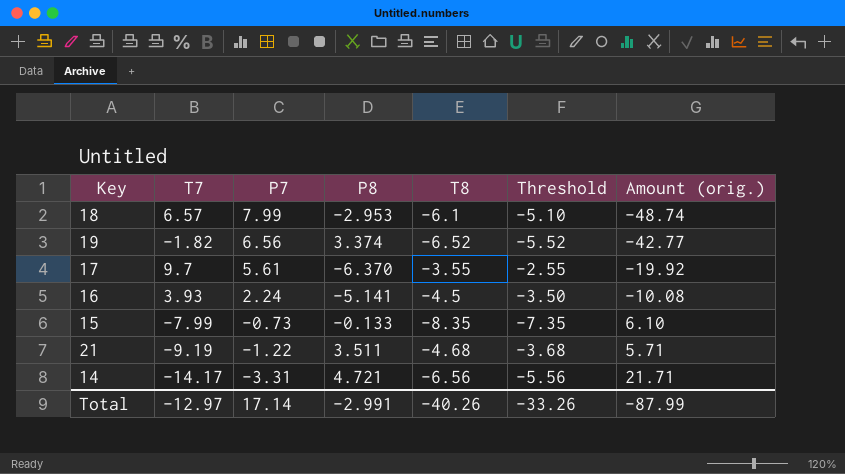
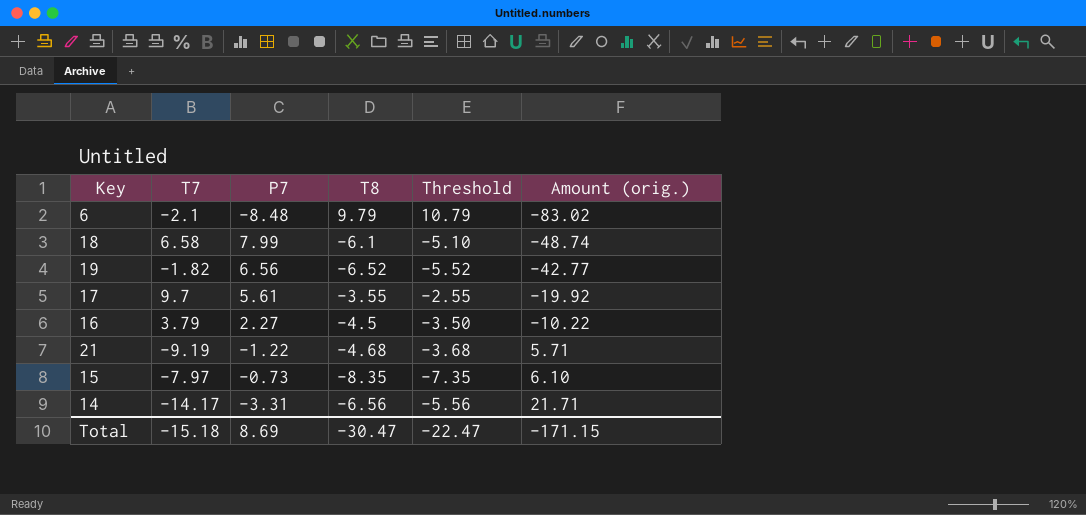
row order: P7 descending -> Amount (orig.) ascending
column P8 | position: 4 -> none
row 6: none -> -2.1 | -8.48 | 9.79 | 10.79 | -83.02
18 | T7: 6.57 -> 6.58
16 | T7: 3.93 -> 3.79
16 | P7: 2.24 -> 2.27
16 | Amount (orig.): -10.08 -> -10.22
15 | T7: -7.99 -> -7.97
Total | T7: -12.97 -> -15.18
Total | P7: 17.14 -> 8.69
Total | T8: -40.26 -> -30.47
Total | Threshold: -33.26 -> -22.47
Total | Amount (orig.): -87.99 -> -171.15

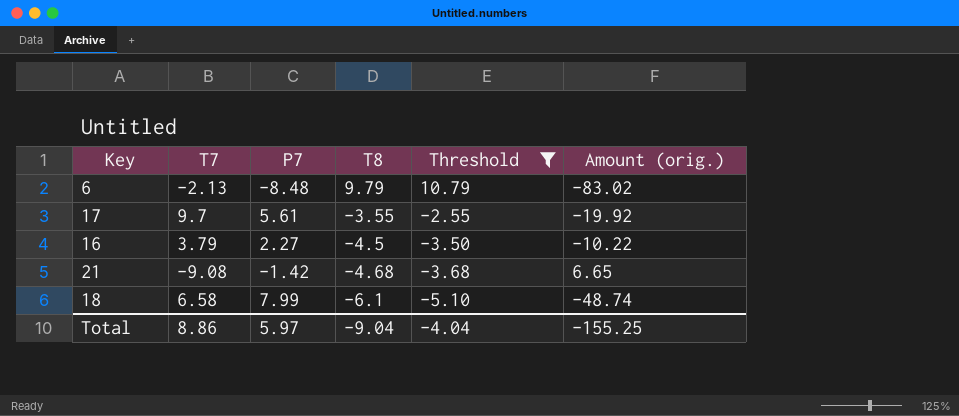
filter: none -> Threshold >= -5.10
row order: Amount (orig.) ascending -> T8 descending
6 | T7: -2.1 -> -2.13
21 | T7: -9.19 -> -9.08
21 | P7: -1.22 -> -1.42
21 | Amount (orig.): 5.71 -> 6.65
Total | T7: -15.18 -> 8.86
Total | P7: 8.69 -> 5.97
Total | T8: -30.47 -> -9.04
Total | Threshold: -22.47 -> -4.04
Total | Amount (orig.): -171.15 -> -155.25

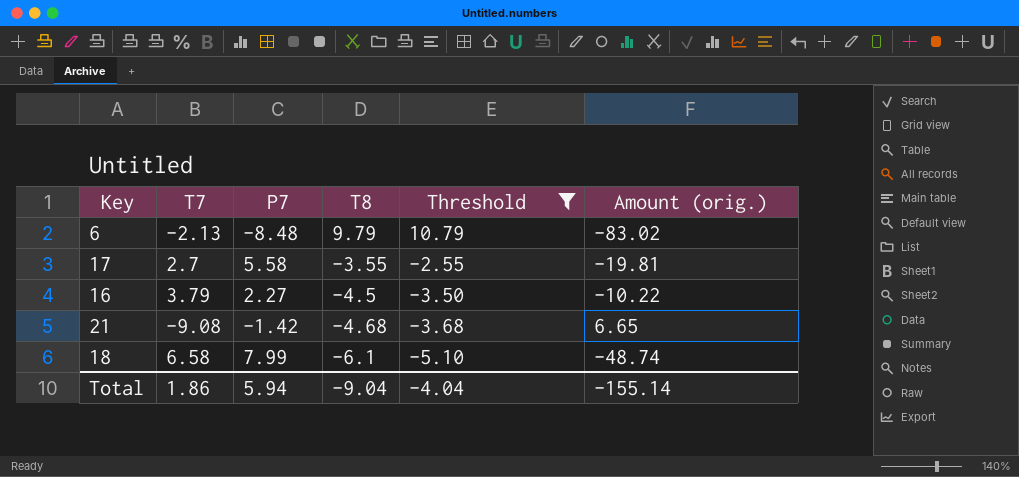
17 | T7: 9.7 -> 2.7
17 | P7: 5.61 -> 5.58
17 | Amount (orig.): -19.92 -> -19.81
Total | T7: 8.86 -> 1.86
Total | P7: 5.97 -> 5.94
Total | Amount (orig.): -155.25 -> -155.14

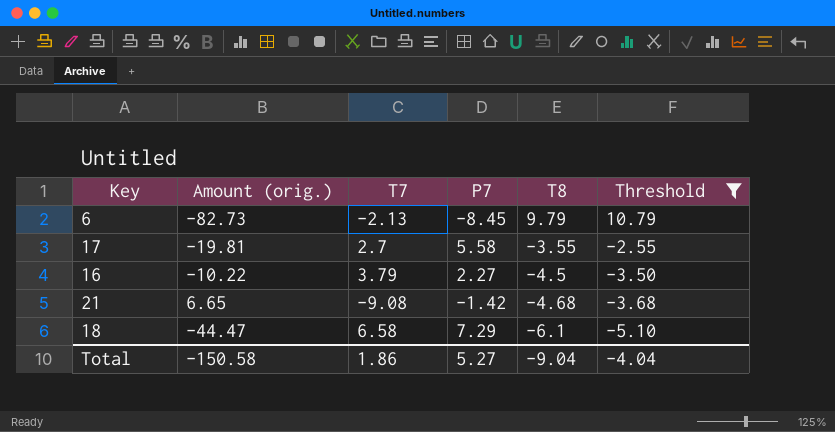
column Amount (orig.) | position: 6 -> 2
6 | Amount (orig.): -83.02 -> -82.73
6 | P7: -8.48 -> -8.45
18 | Amount (orig.): -48.74 -> -44.47
18 | P7: 7.99 -> 7.29
Total | Amount (orig.): -155.14 -> -150.58
Total | P7: 5.94 -> 5.27

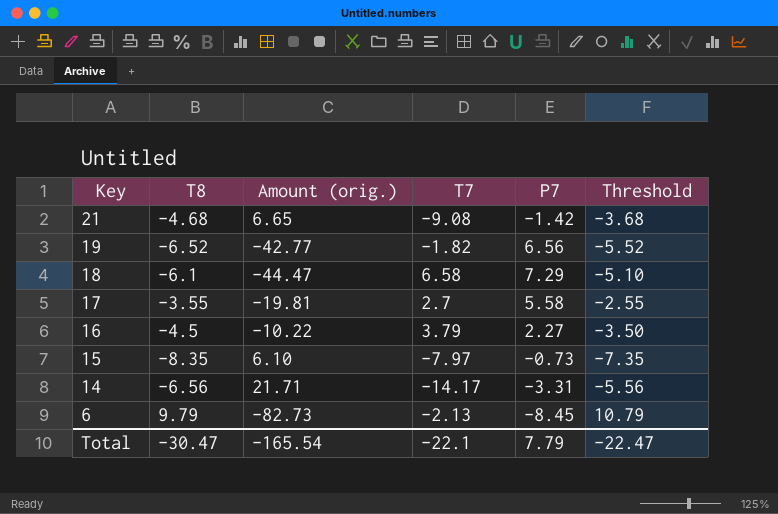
filter: Threshold >= -5.10 -> none
row order: T8 descending -> Key descending
column T8 | position: 5 -> 2
Total | T8: -9.04 -> -30.47
Total | Amount (orig.): -150.58 -> -165.54
Total | T7: 1.86 -> -22.1
Total | P7: 5.27 -> 7.79
Total | Threshold: -4.04 -> -22.47

